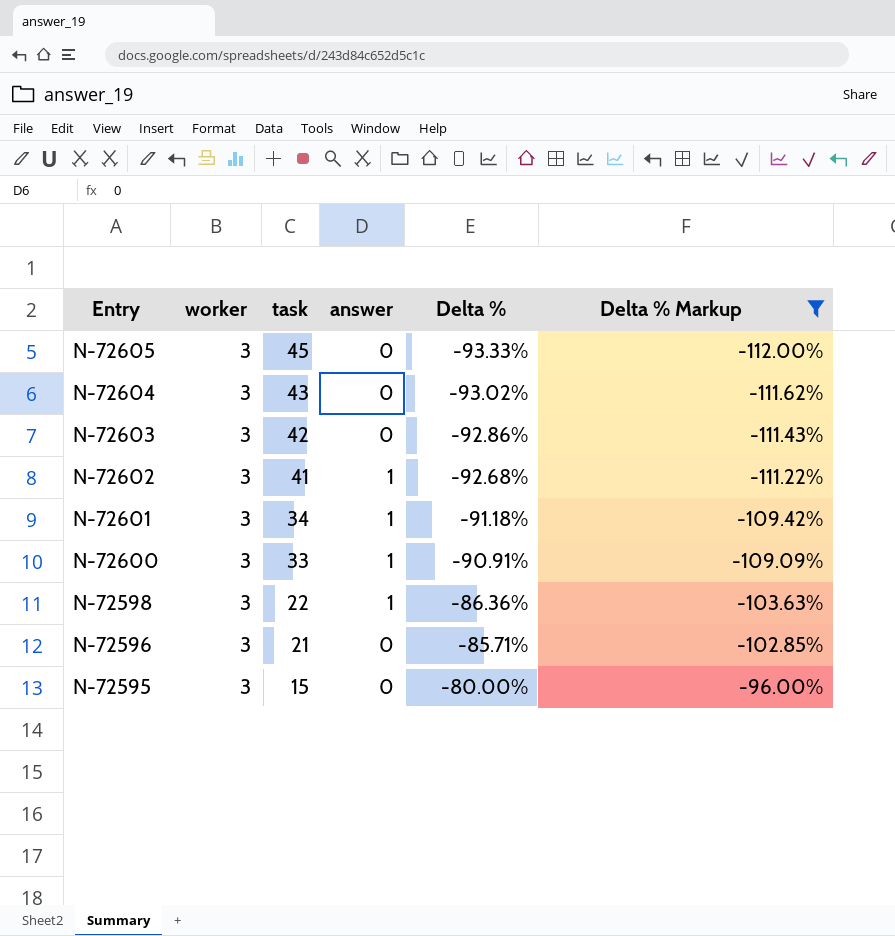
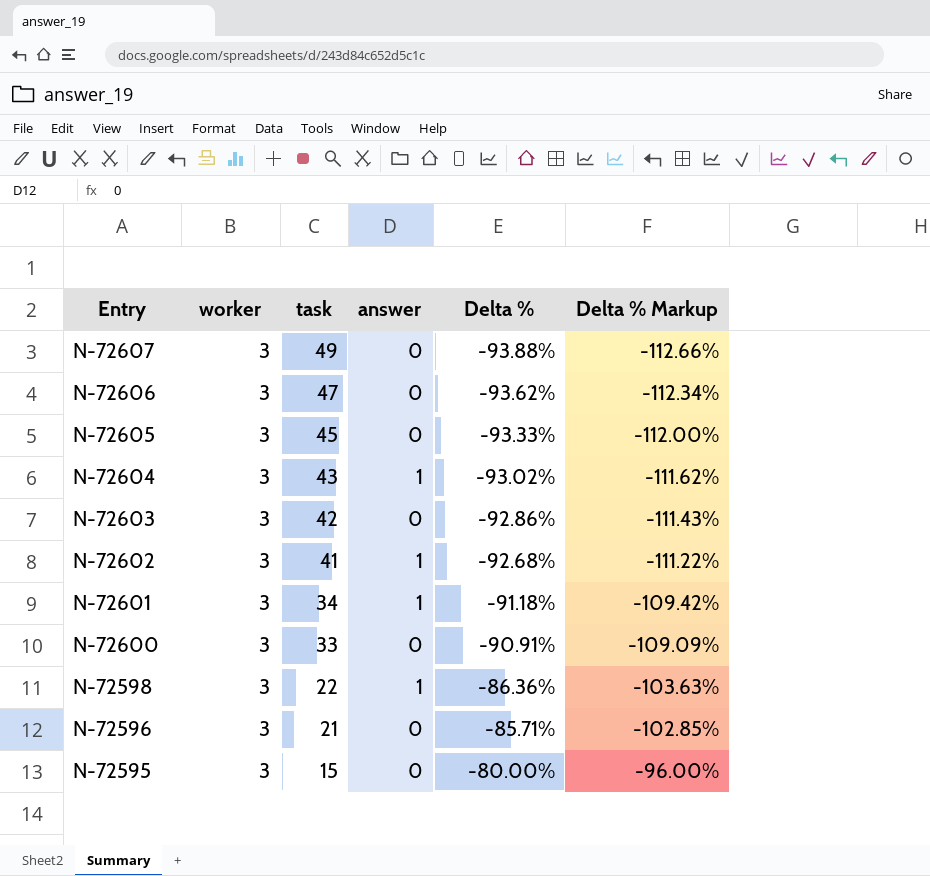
filter: Delta % Markup >= -112.00% -> none
N-72604 | answer: 0 -> 1
N-72600 | answer: 1 -> 0

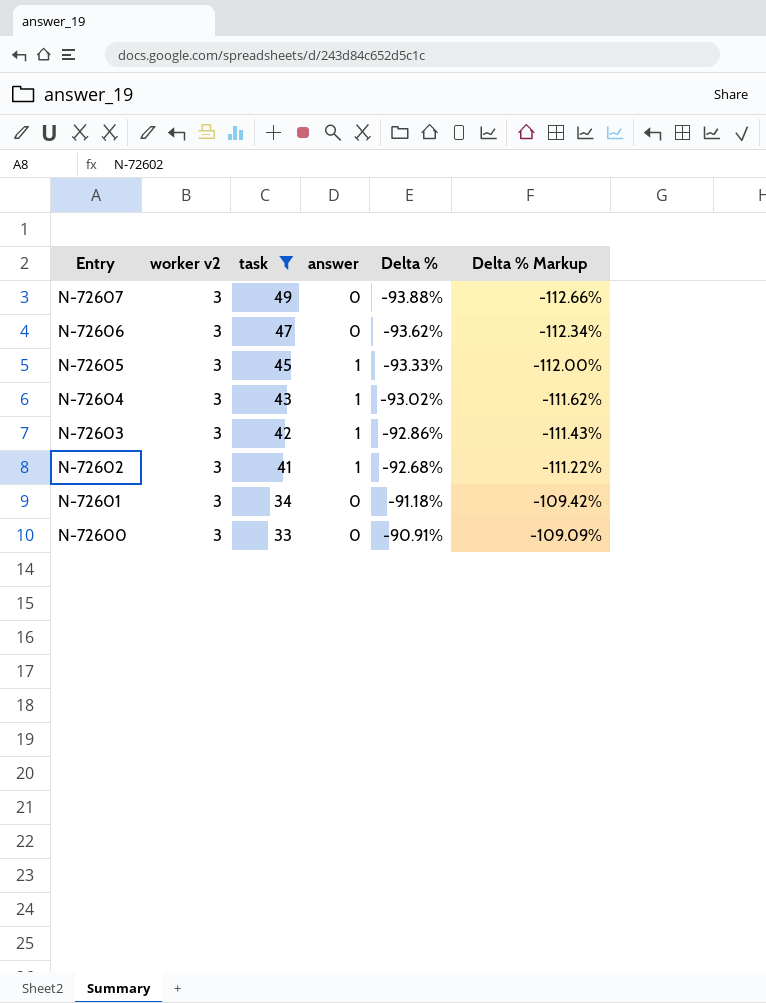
filter: none -> task >= 33
column name: worker -> worker v2
N-72605 | answer: 0 -> 1
N-72603 | answer: 0 -> 1
N-72601 | answer: 1 -> 0

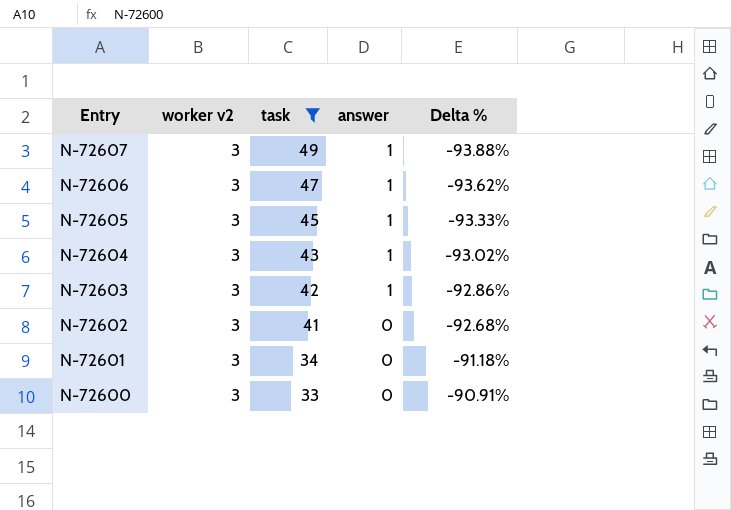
column Delta % Markup | formula: [Delta %] * 1.2 -> none
N-72607 | answer: 0 -> 1
N-72606 | answer: 0 -> 1
N-72602 | answer: 1 -> 0

